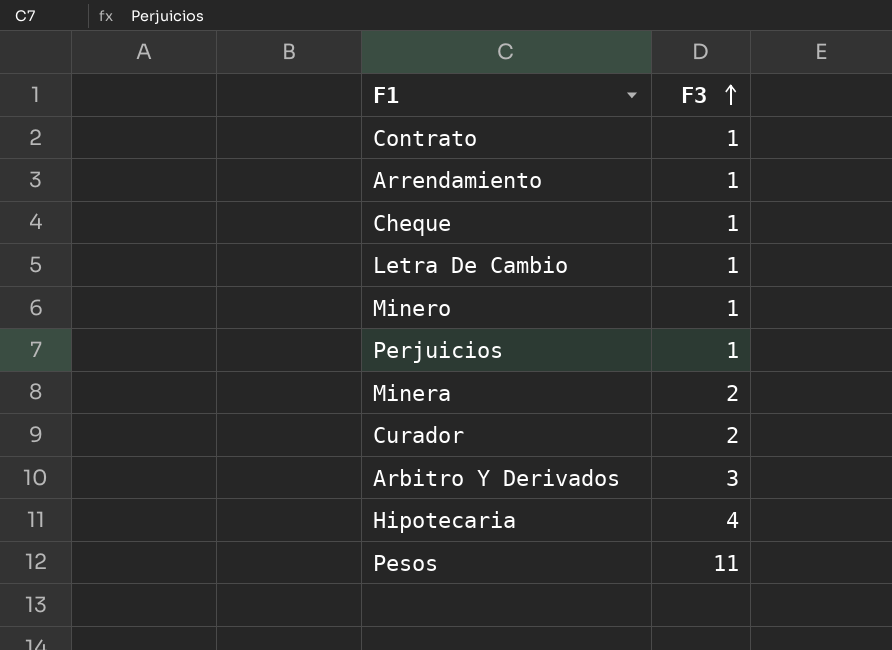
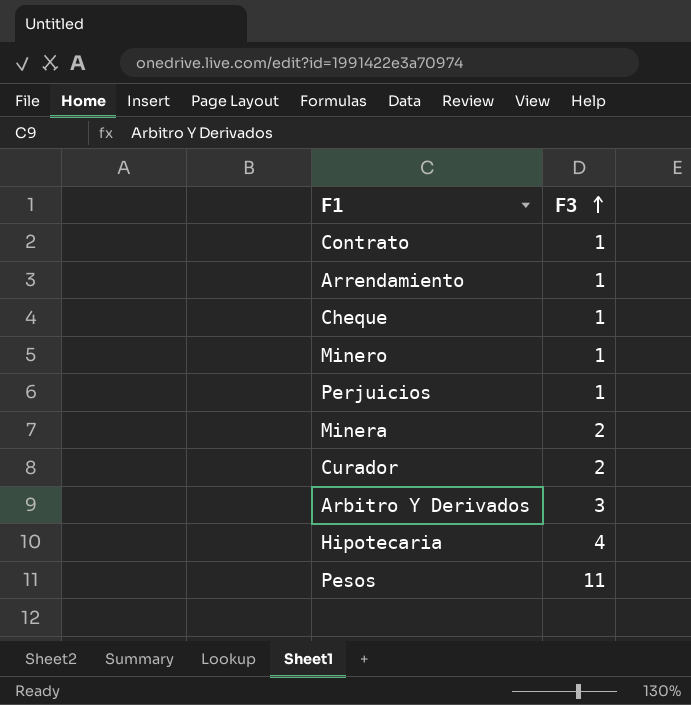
row Letra De Cambio: 1 -> none

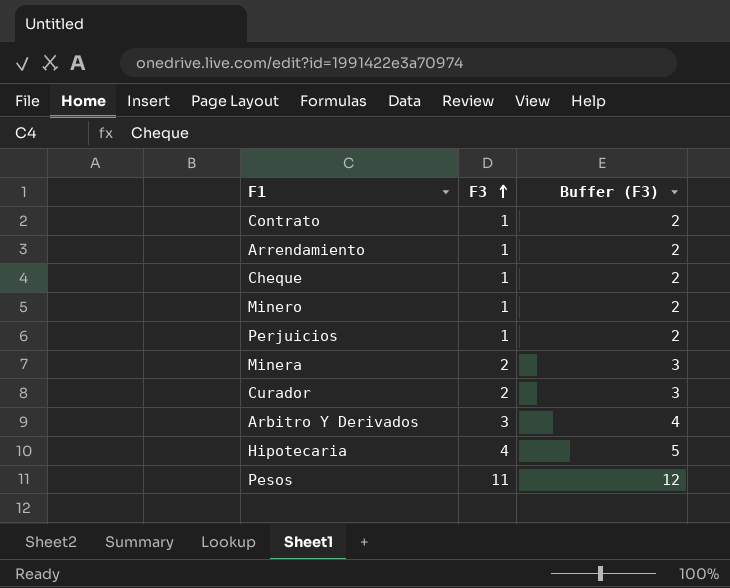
column Buffer (F3) | formula: none -> [F3] + 1

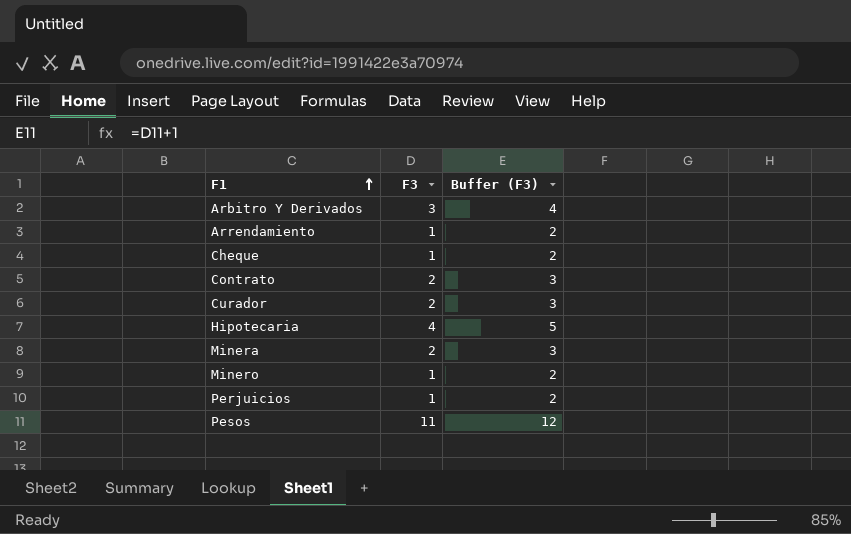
row order: F3 ascending -> F1 ascending
Contrato | F3: 1 -> 2
Contrato | Buffer (F3): 2 -> 3

